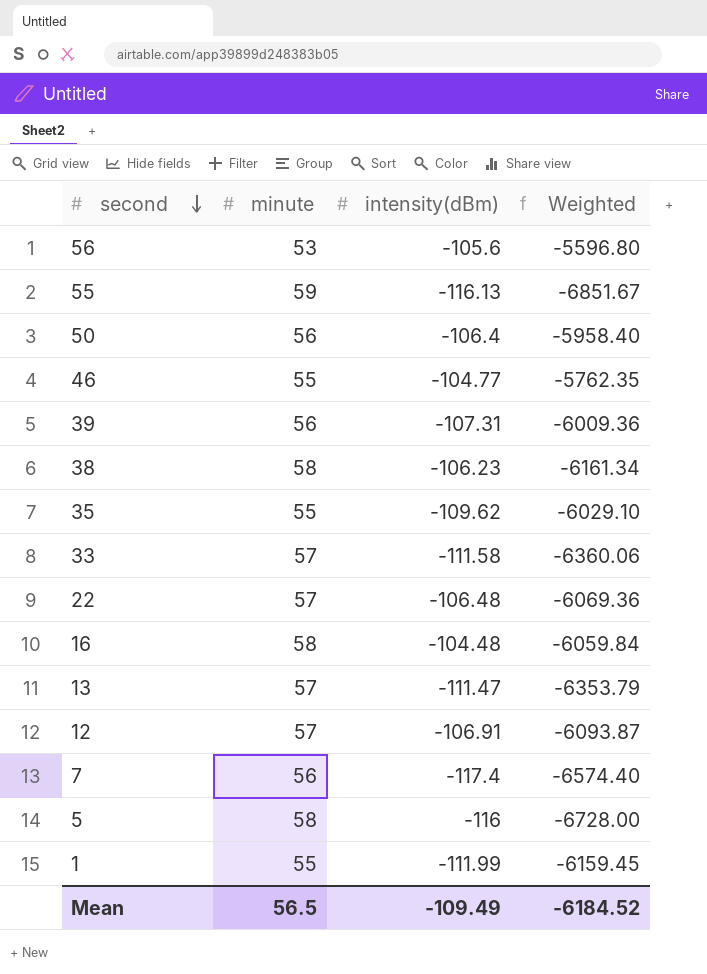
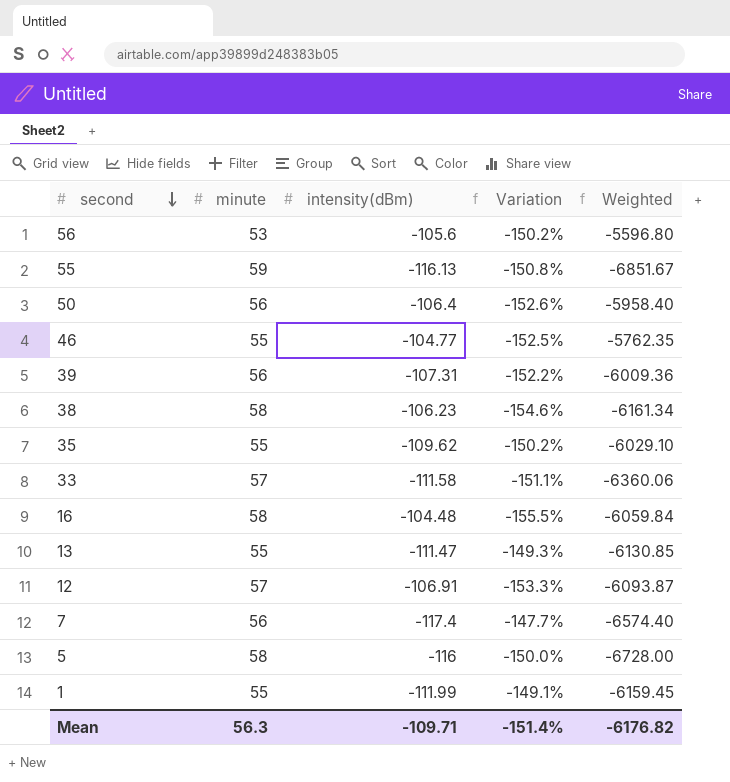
column Variation | formula: none -> ([minute] - [intensity(dBm)]) / [intensity(dBm)]
row 22: 57 | -106.48 | -6069.36 -> none
13 | minute: 57 -> 55
13 | Weighted: -6353.79 -> -6130.85
Mean | minute: 56.5 -> 56.3
Mean | intensity(dBm): -109.49 -> -109.71
Mean | Weighted: -6184.52 -> -6176.82

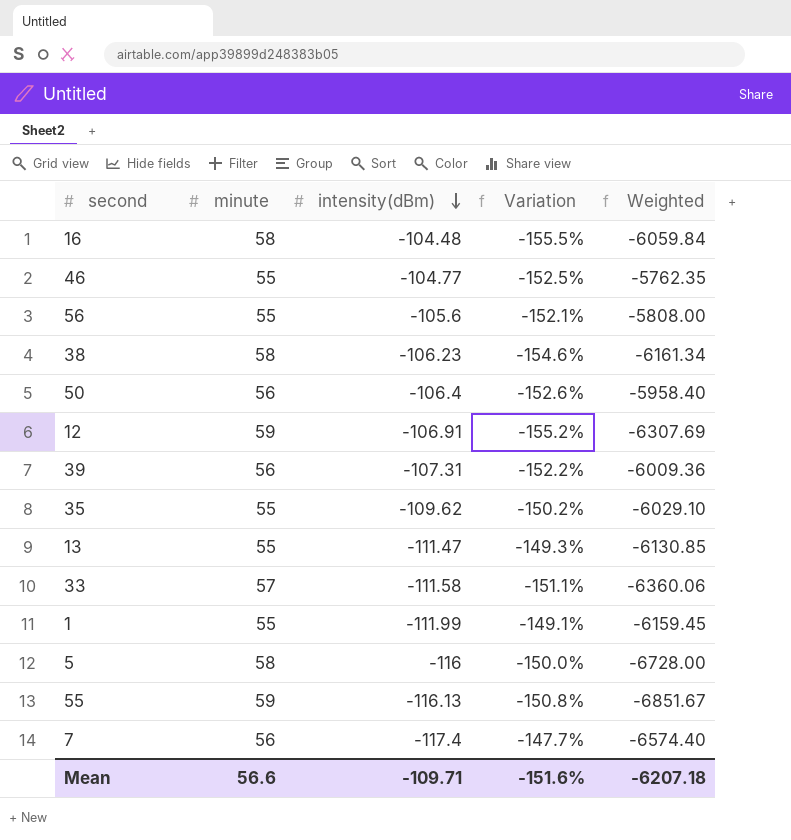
row order: second descending -> intensity(dBm) descending
56 | minute: 53 -> 55
56 | Variation: -150.2% -> -152.1%
56 | Weighted: -5596.80 -> -5808.00
12 | minute: 57 -> 59
12 | Variation: -153.3% -> -155.2%
12 | Weighted: -6093.87 -> -6307.69
Mean | minute: 56.3 -> 56.6
Mean | Variation: -151.4% -> -151.6%
Mean | Weighted: -6176.82 -> -6207.18

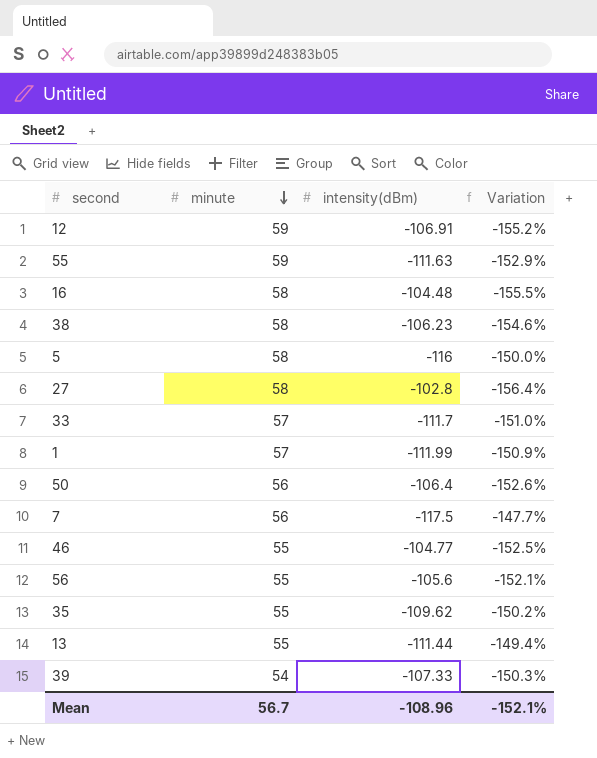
row order: intensity(dBm) descending -> minute descending
column Weighted | formula: [minute] * [intensity(dBm)] -> none
55 | intensity(dBm): -116.13 -> -111.63
55 | Variation: -150.8% -> -152.9%
row 27: none -> 58 | -102.8 | -156.4%
33 | intensity(dBm): -111.58 -> -111.7
33 | Variation: -151.1% -> -151.0%
1 | minute: 55 -> 57
1 | Variation: -149.1% -> -150.9%
7 | intensity(dBm): -117.4 -> -117.5
13 | intensity(dBm): -111.47 -> -111.44
13 | Variation: -149.3% -> -149.4%
39 | minute: 56 -> 54
39 | intensity(dBm): -107.31 -> -107.33
39 | Variation: -152.2% -> -150.3%
Mean | minute: 56.6 -> 56.7
Mean | intensity(dBm): -109.71 -> -108.96
Mean | Variation: -151.6% -> -152.1%

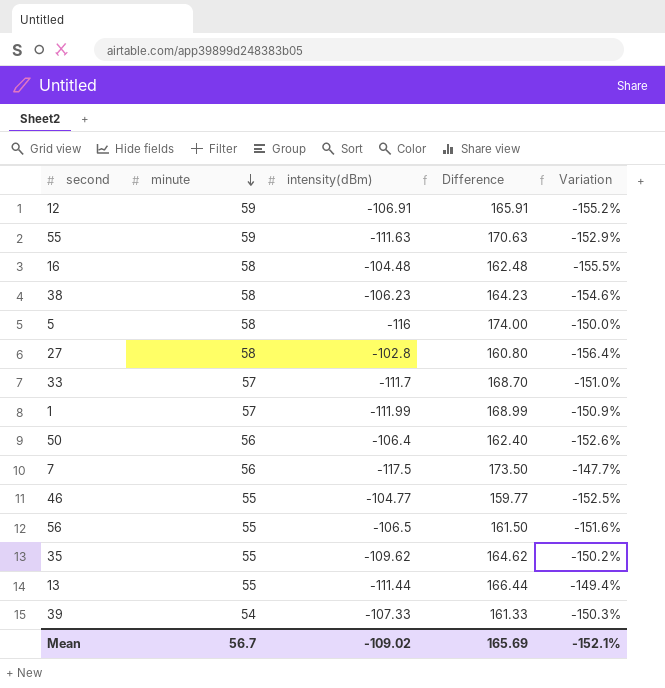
column Difference | formula: none -> [minute] - [intensity(dBm)]
56 | intensity(dBm): -105.6 -> -106.5
56 | Variation: -152.1% -> -151.6%
Mean | intensity(dBm): -108.96 -> -109.02

